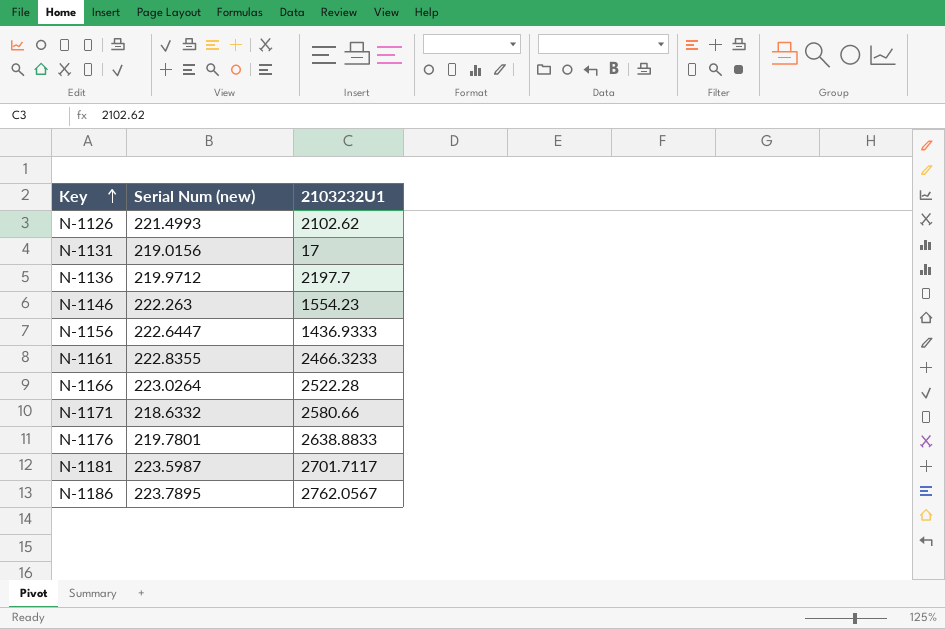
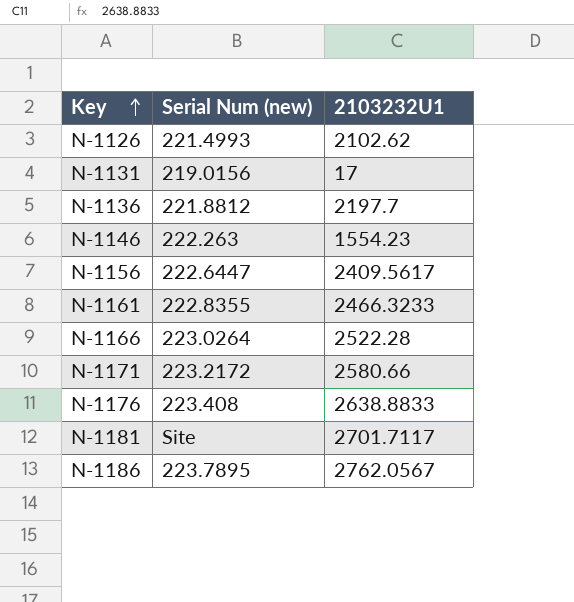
N-1136 | Serial Num (new): 219.9712 -> 221.8812
N-1156 | 2103232U1: 1436.9333 -> 2409.5617
N-1171 | Serial Num (new): 218.6332 -> 223.2172
N-1176 | Serial Num (new): 219.7801 -> 223.408
N-1181 | Serial Num (new): 223.5987 -> Site

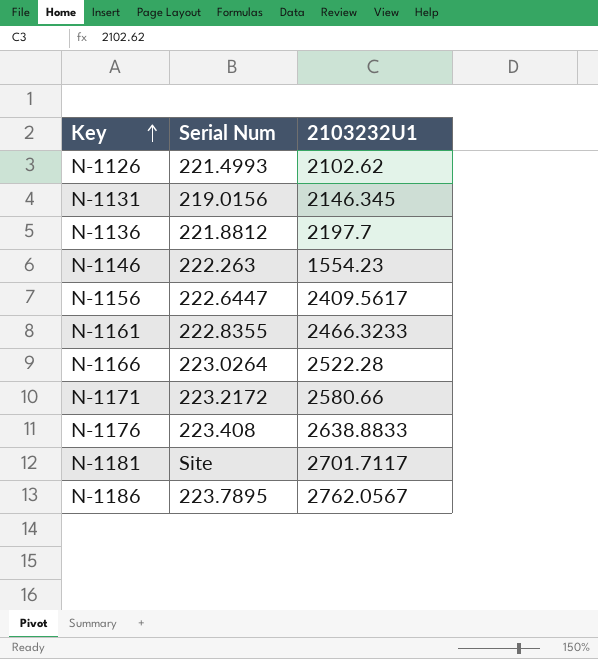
column name: Serial Num (new) -> Serial Num
N-1131 | 2103232U1: 17 -> 2146.345

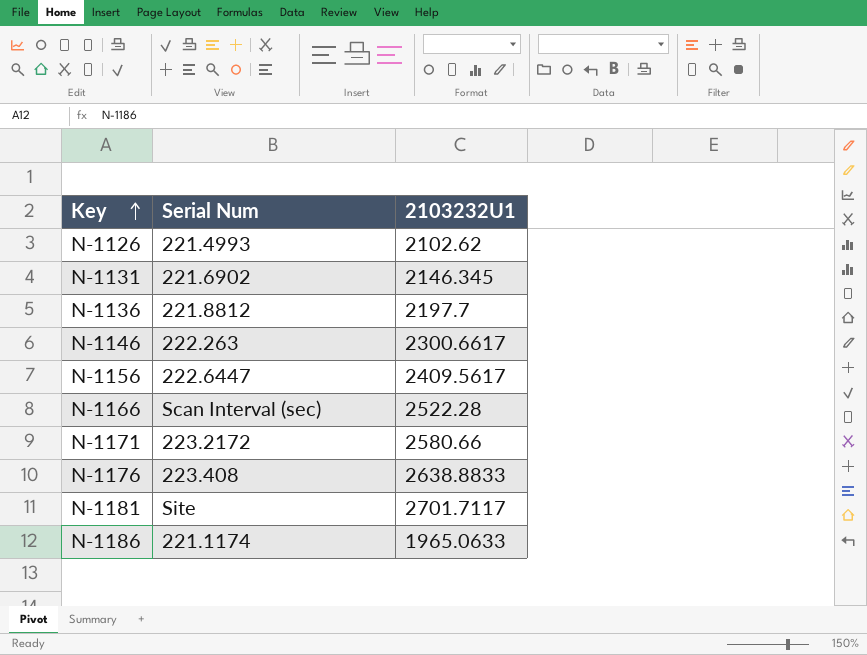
row N-1161: 222.8355 | 2466.3233 -> none
N-1131 | Serial Num: 219.0156 -> 221.6902
N-1146 | 2103232U1: 1554.23 -> 2300.6617
N-1166 | Serial Num: 223.0264 -> Scan Interval (sec)
N-1186 | Serial Num: 223.7895 -> 221.1174
N-1186 | 2103232U1: 2762.0567 -> 1965.0633

